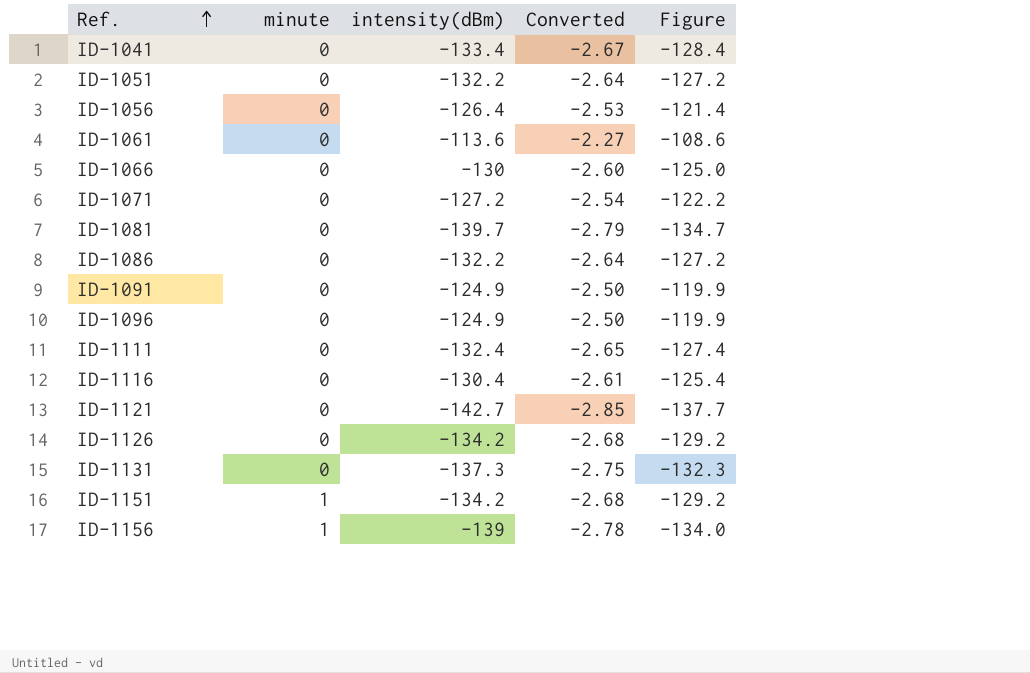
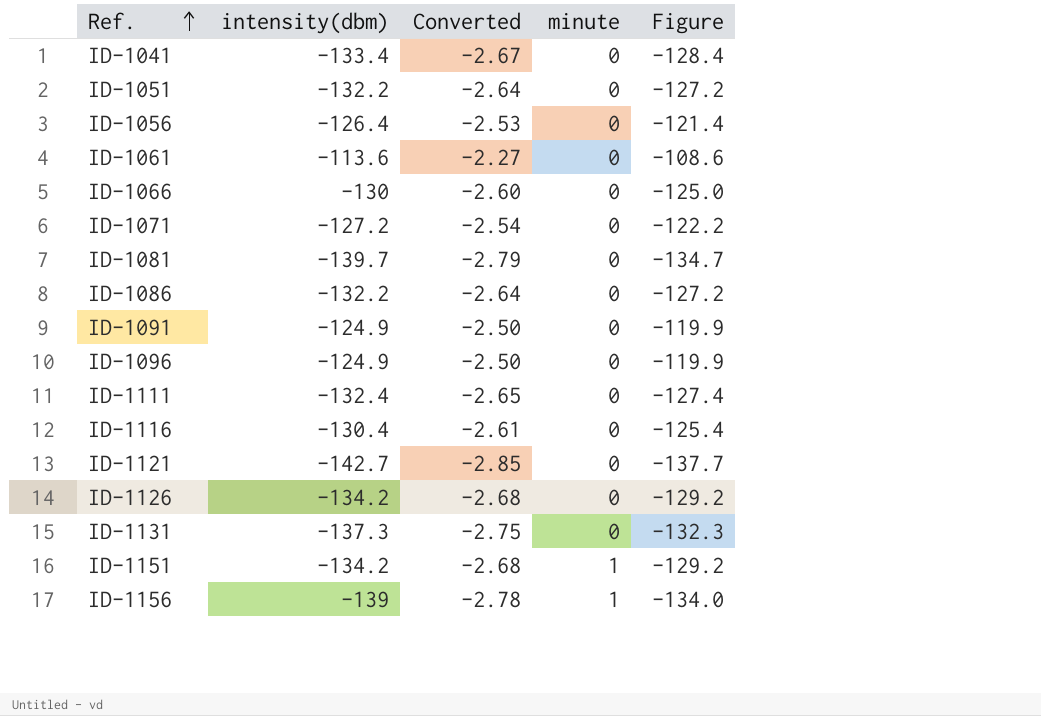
column name: intensity(dBm) -> intensity(dbm)
column minute | position: 2 -> 4

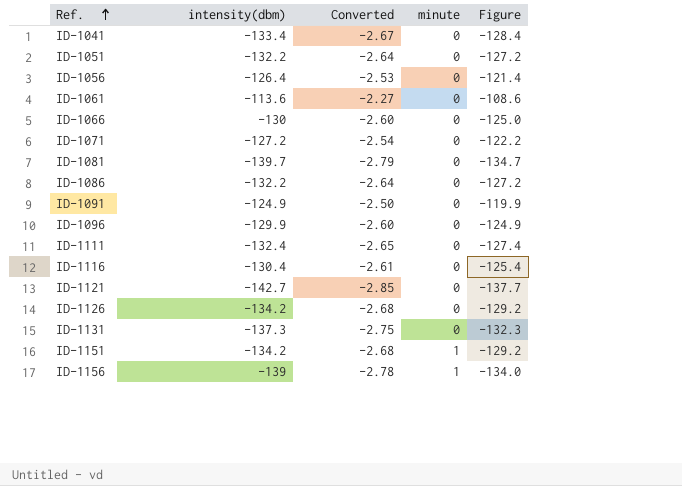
ID-1096 | intensity(dbm): -124.9 -> -129.9
ID-1096 | Converted: -2.50 -> -2.60
ID-1096 | Figure: -119.9 -> -124.9

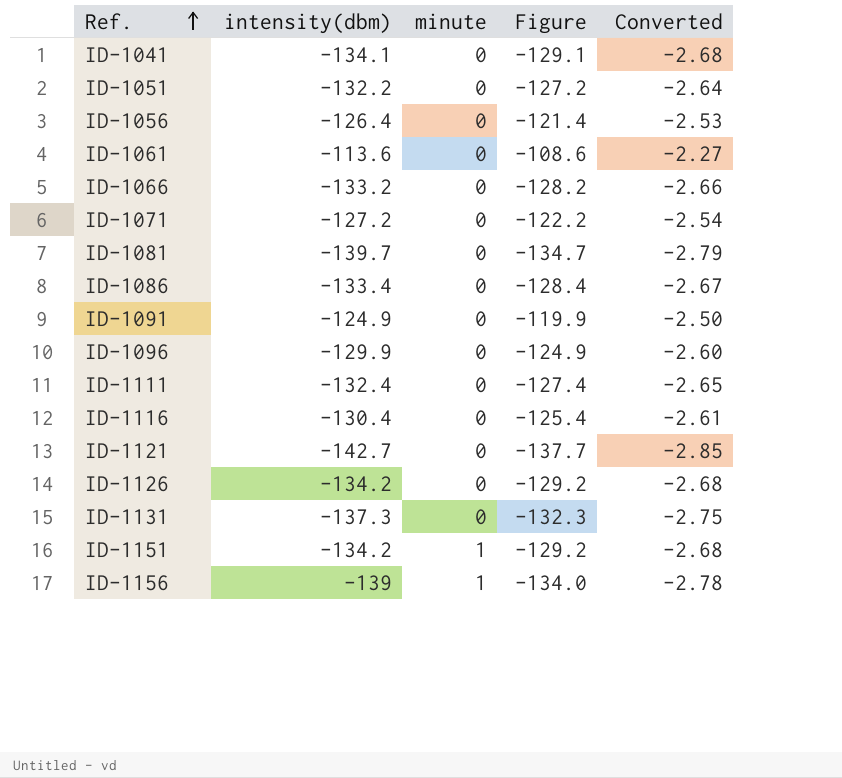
column Converted | position: 3 -> 5
ID-1041 | intensity(dbm): -133.4 -> -134.1
ID-1041 | Figure: -128.4 -> -129.1
ID-1041 | Converted: -2.67 -> -2.68
ID-1066 | intensity(dbm): -130 -> -133.2
ID-1066 | Figure: -125.0 -> -128.2
ID-1066 | Converted: -2.60 -> -2.66
ID-1086 | intensity(dbm): -132.2 -> -133.4
ID-1086 | Figure: -127.2 -> -128.4
ID-1086 | Converted: -2.64 -> -2.67

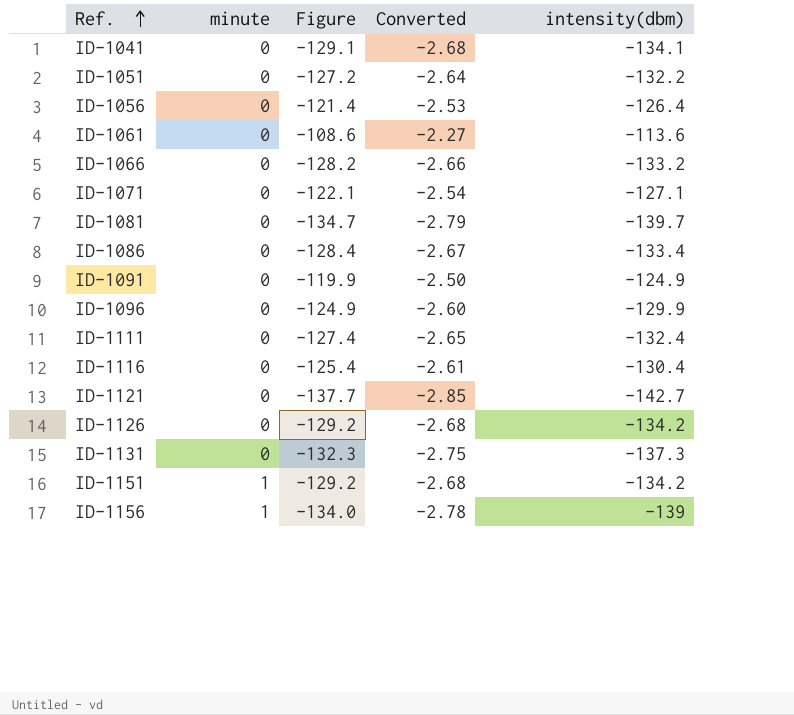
column intensity(dbm) | position: 2 -> 5
ID-1071 | Figure: -122.2 -> -122.1
ID-1071 | intensity(dbm): -127.2 -> -127.1

